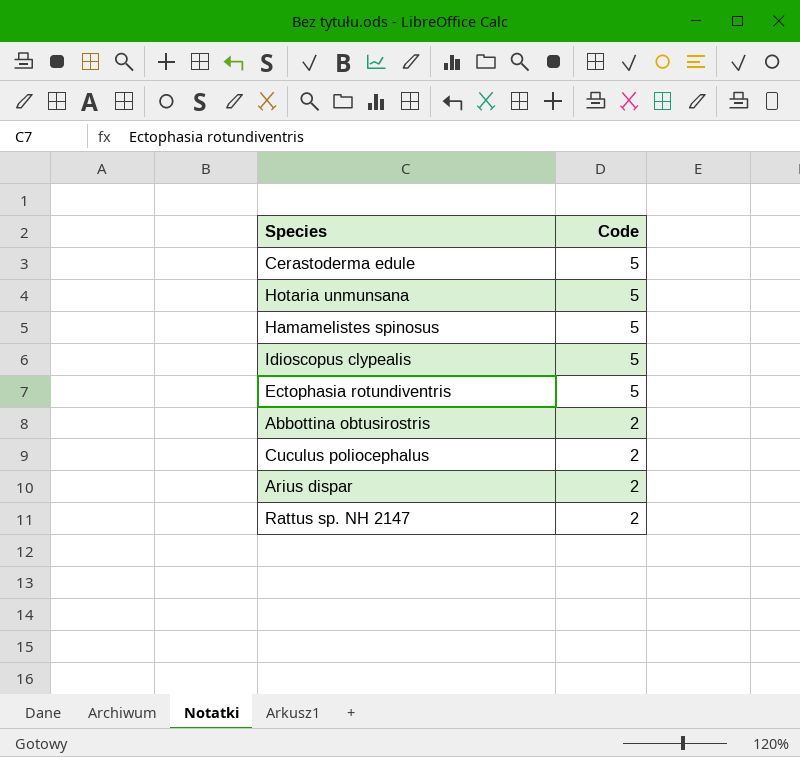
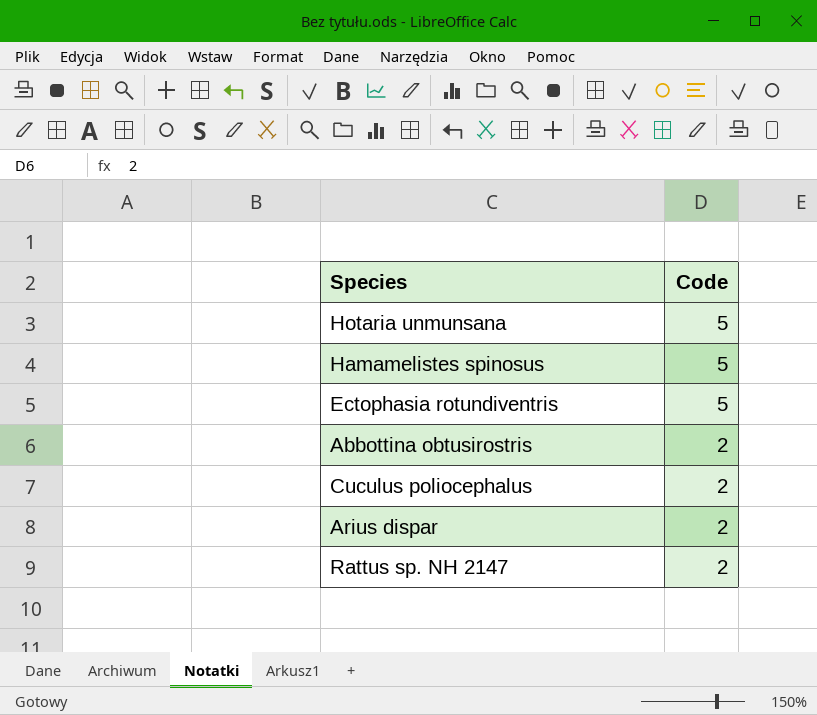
row Cerastoderma edule: 5 -> none
row Idioscopus clypealis: 5 -> none

